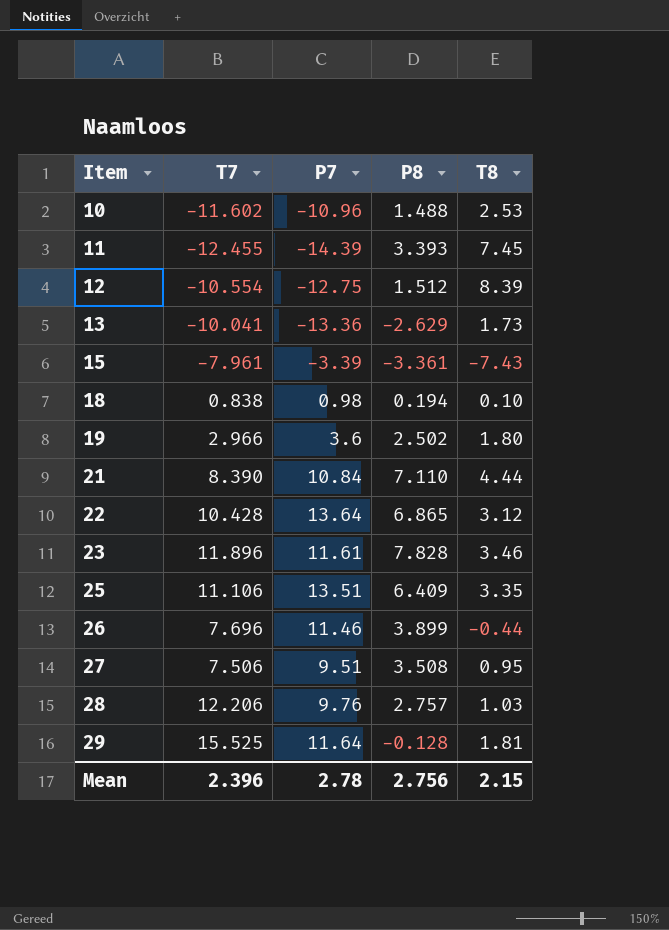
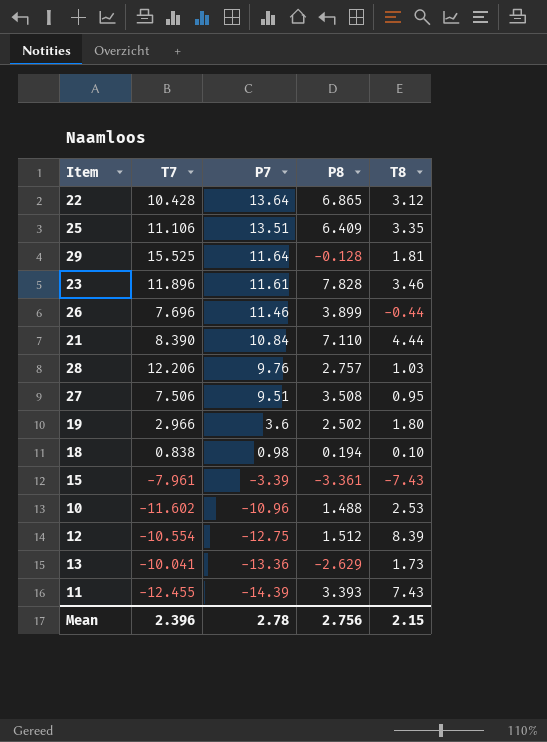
row order: Item ascending -> P7 descending
11 | T8: 7.45 -> 7.43

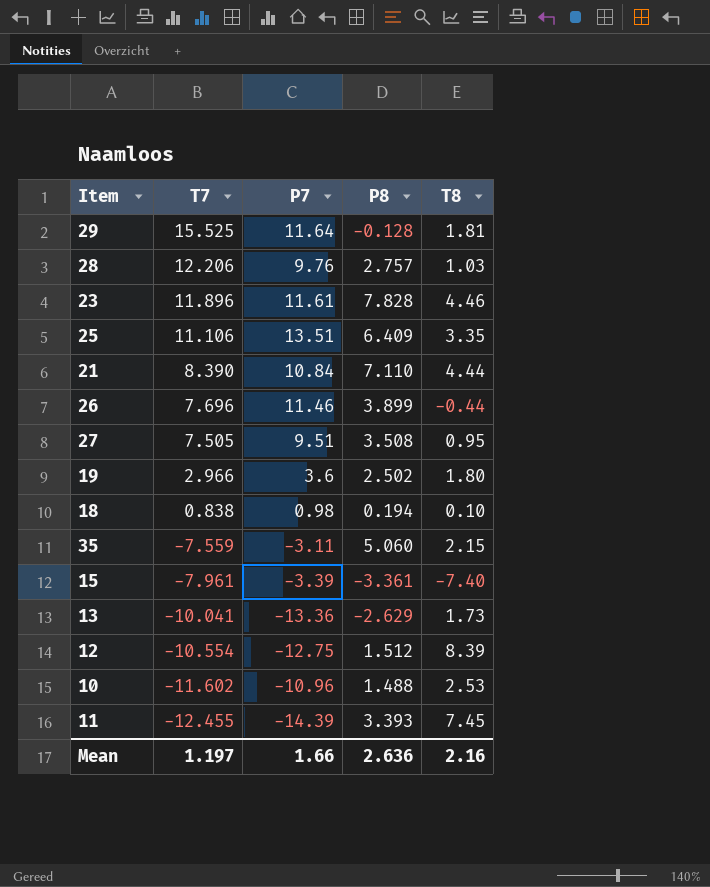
row order: P7 descending -> T7 descending
row 22: 10.428 | 13.64 | 6.865 | 3.12 -> none
23 | T8: 3.46 -> 4.46
27 | T7: 7.506 -> 7.505
row 35: none -> -7.559 | -3.11 | 5.060 | 2.15
15 | T8: -7.43 -> -7.40
11 | T8: 7.43 -> 7.45
Mean | T7: 2.396 -> 1.197
Mean | P7: 2.78 -> 1.66
Mean | P8: 2.756 -> 2.636
Mean | T8: 2.15 -> 2.16

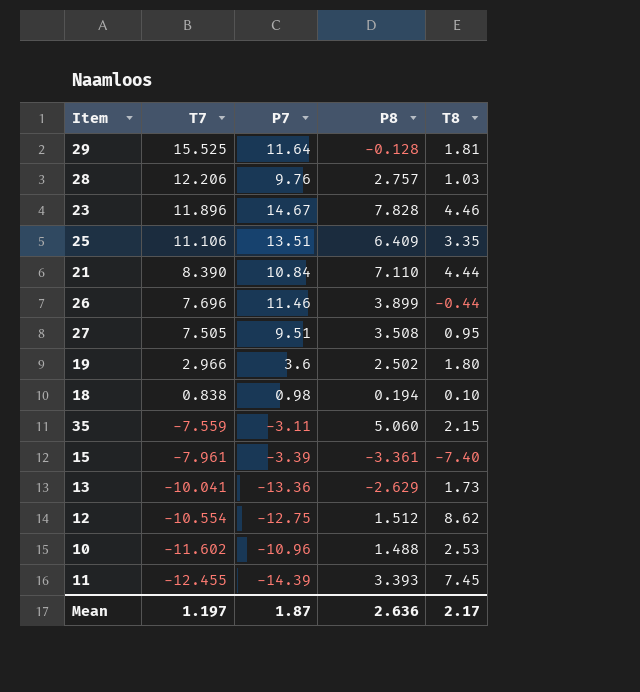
23 | P7: 11.61 -> 14.67
12 | T8: 8.39 -> 8.62
Mean | P7: 1.66 -> 1.87
Mean | T8: 2.16 -> 2.17

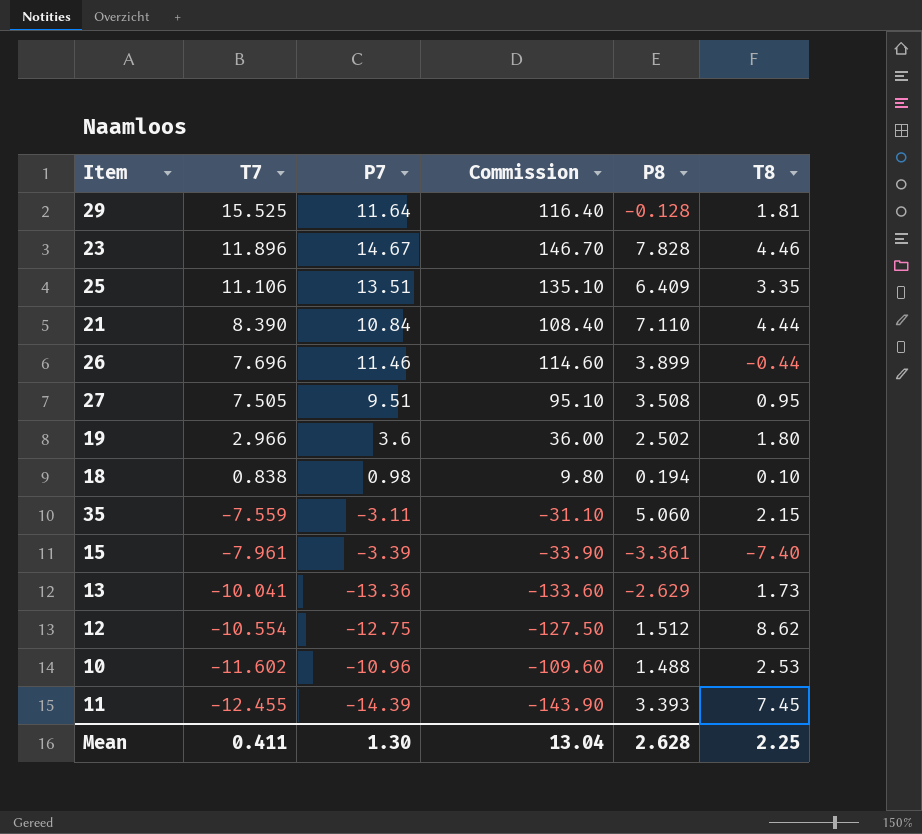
column Commission | formula: none -> [P7] * 10
row 28: 12.206 | 9.76 | 2.757 | 1.03 -> none
Mean | T7: 1.197 -> 0.411
Mean | P7: 1.87 -> 1.30
Mean | P8: 2.636 -> 2.628
Mean | T8: 2.17 -> 2.25

